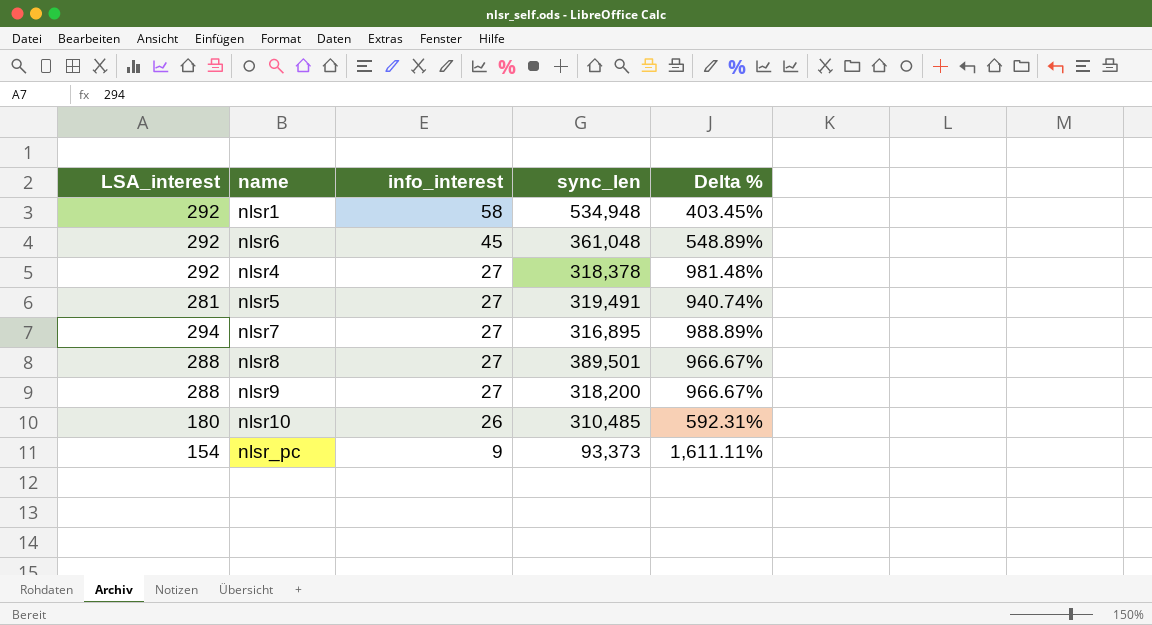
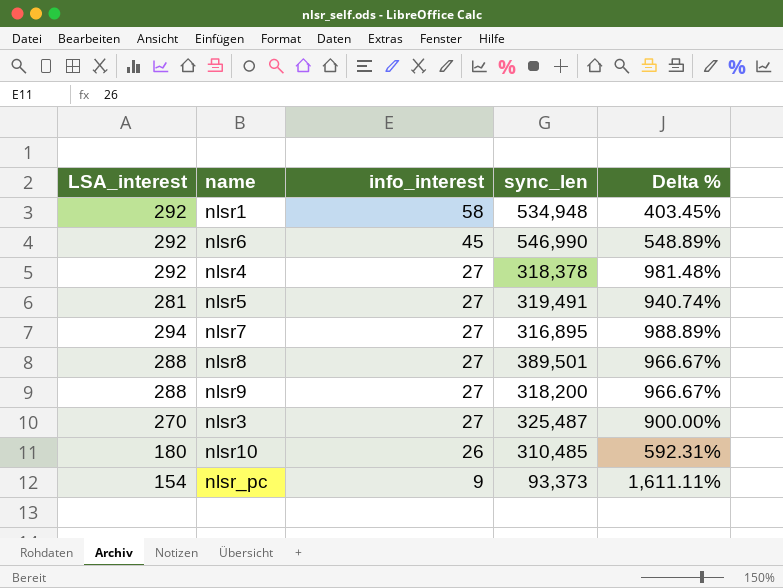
nlsr6 | sync_len: 361,048 -> 546,990
row nlsr3: none -> 270 | 27 | 325,487 | 900.00%

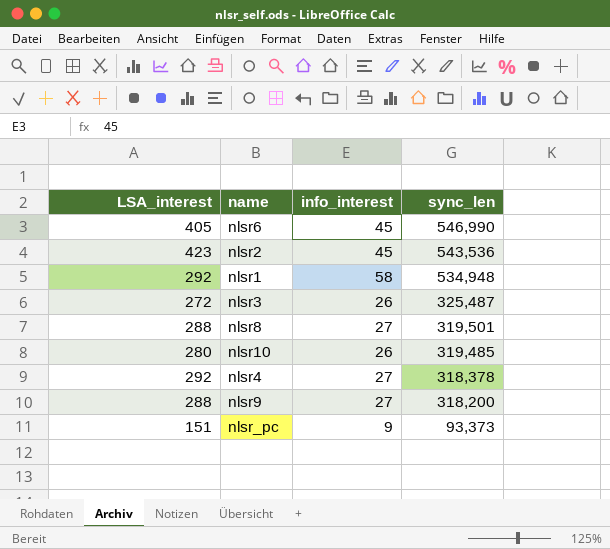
row order: info_interest descending -> sync_len descending
column Delta % | formula: ([LSA_interest] - [info_interest]) / [info_interest] -> none
row nlsr5: 281 | 27 | 319,491 | 940.74% -> none
row nlsr7: 294 | 27 | 316,895 | 988.89% -> none
nlsr6 | LSA_interest: 292 -> 405
row nlsr2: none -> 423 | 45 | 543,536
nlsr3 | LSA_interest: 270 -> 272
nlsr3 | info_interest: 27 -> 26
nlsr8 | sync_len: 389,501 -> 319,501
nlsr10 | LSA_interest: 180 -> 280
nlsr10 | sync_len: 310,485 -> 319,485
nlsr_pc | LSA_interest: 154 -> 151

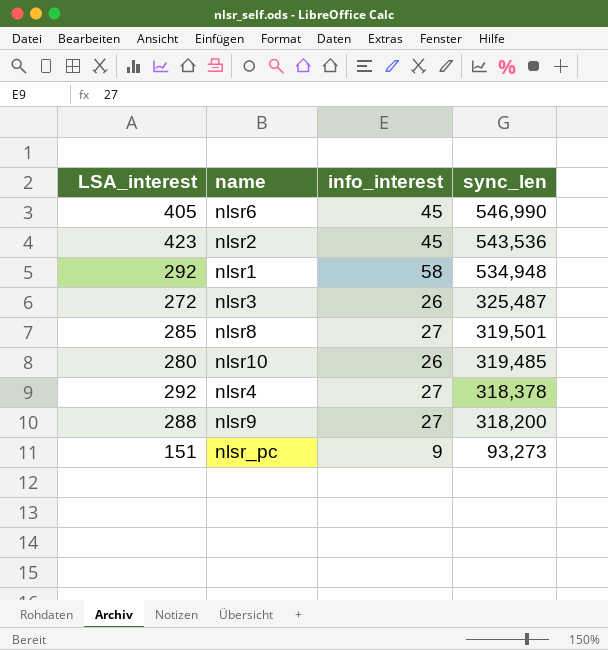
nlsr8 | LSA_interest: 288 -> 285
nlsr_pc | sync_len: 93,373 -> 93,273

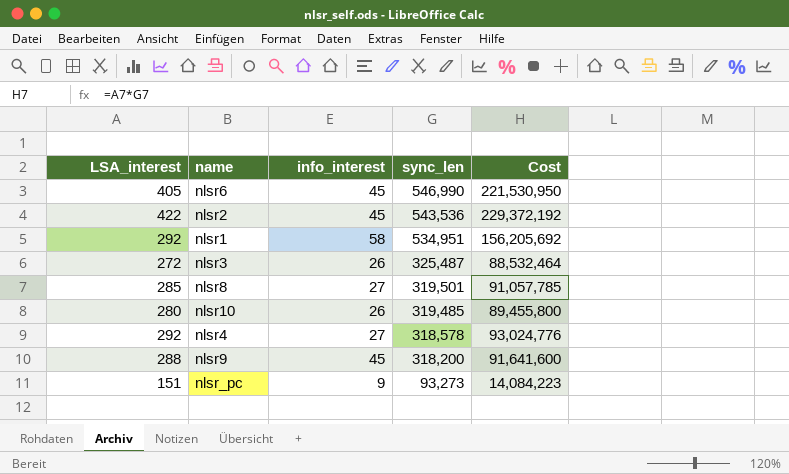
column Cost | formula: none -> [LSA_interest] * [sync_len]
nlsr2 | LSA_interest: 423 -> 422
nlsr1 | sync_len: 534,948 -> 534,951
nlsr4 | sync_len: 318,378 -> 318,578
nlsr9 | info_interest: 27 -> 45

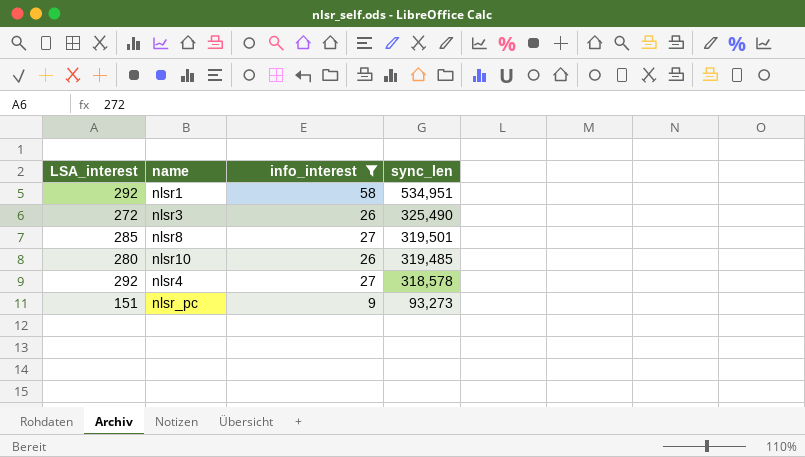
filter: none -> info_interest != 45
column Cost | formula: [LSA_interest] * [sync_len] -> none
nlsr3 | sync_len: 325,487 -> 325,490

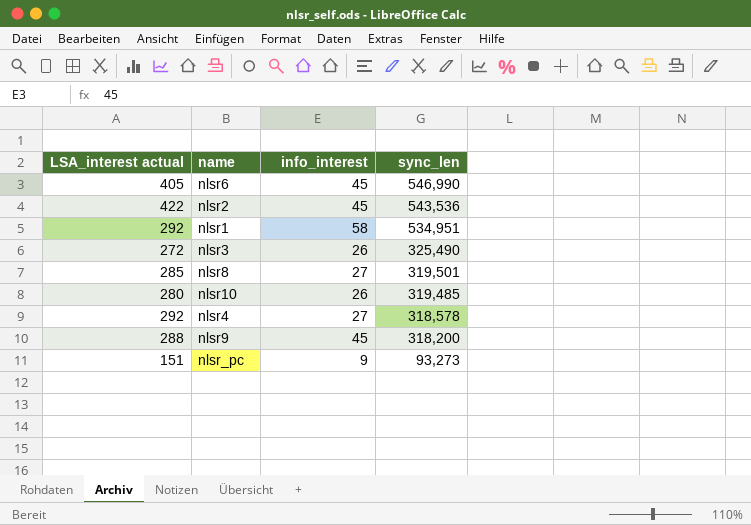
filter: info_interest != 45 -> none
column name: LSA_interest -> LSA_interest actual

